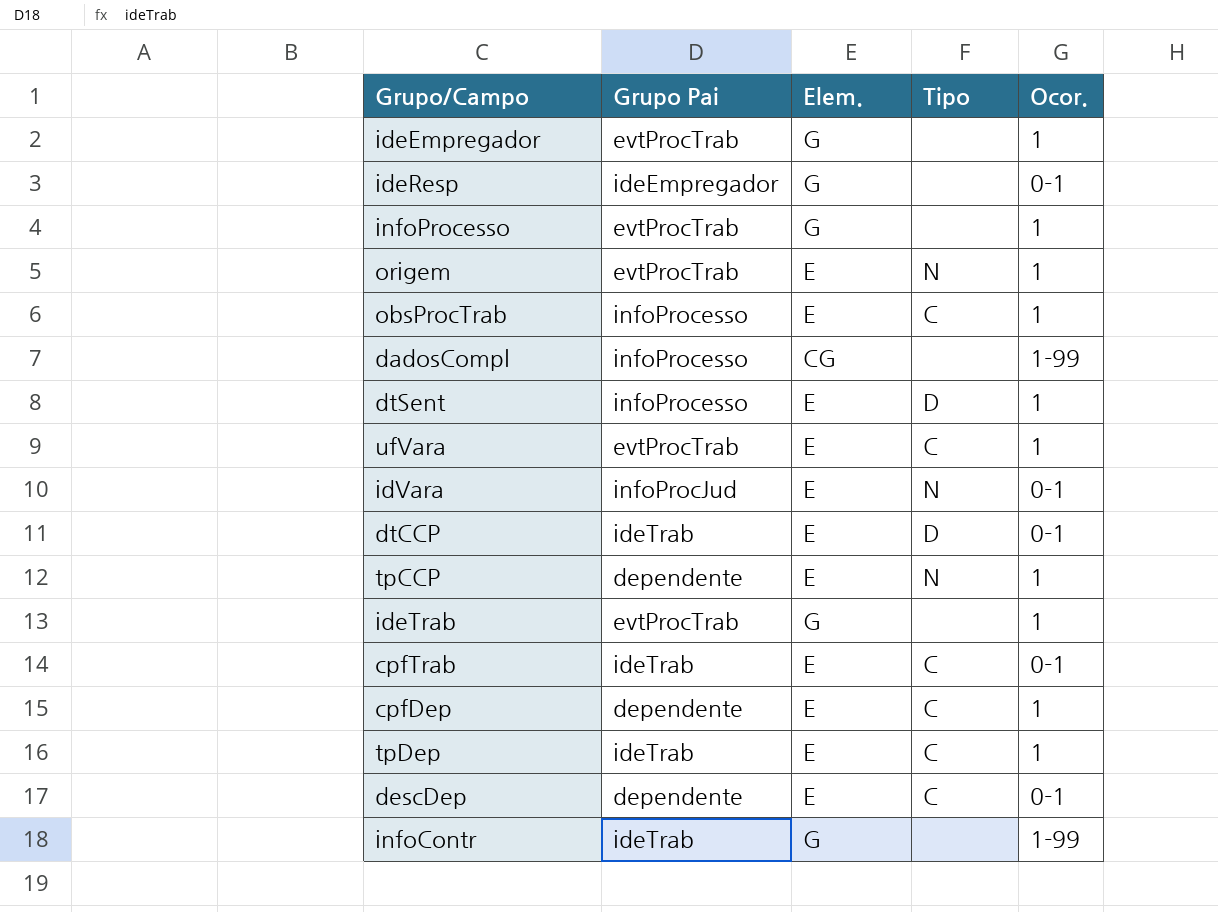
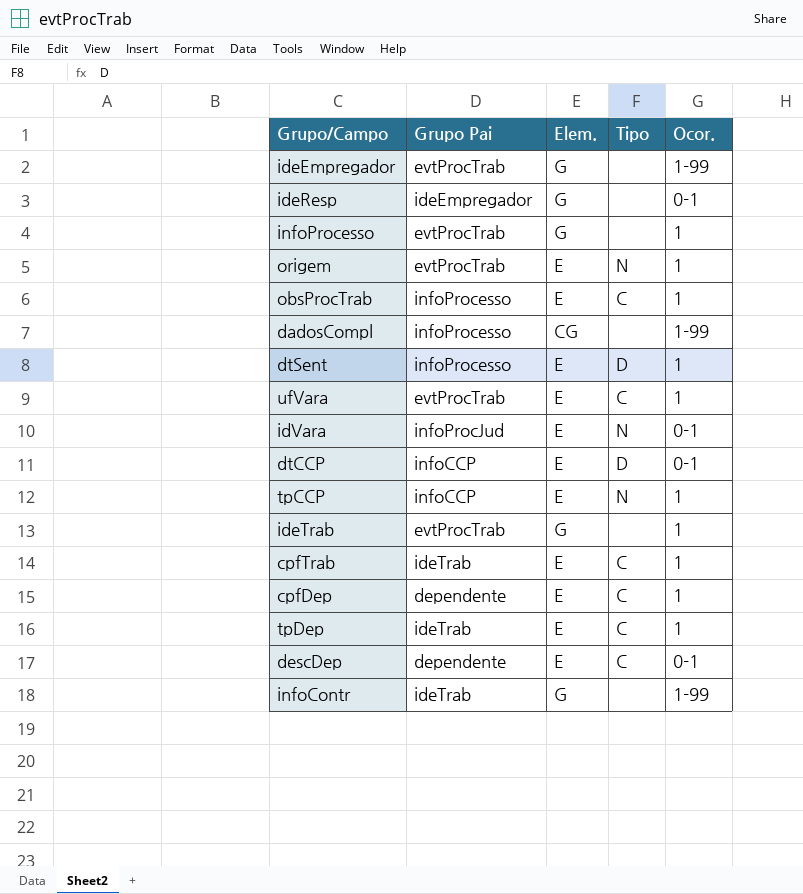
ideEmpregador | Ocor.: 1 -> 1-99
dtCCP | Grupo Pai: ideTrab -> infoCCP
tpCCP | Grupo Pai: dependente -> infoCCP
cpfTrab | Ocor.: 0-1 -> 1

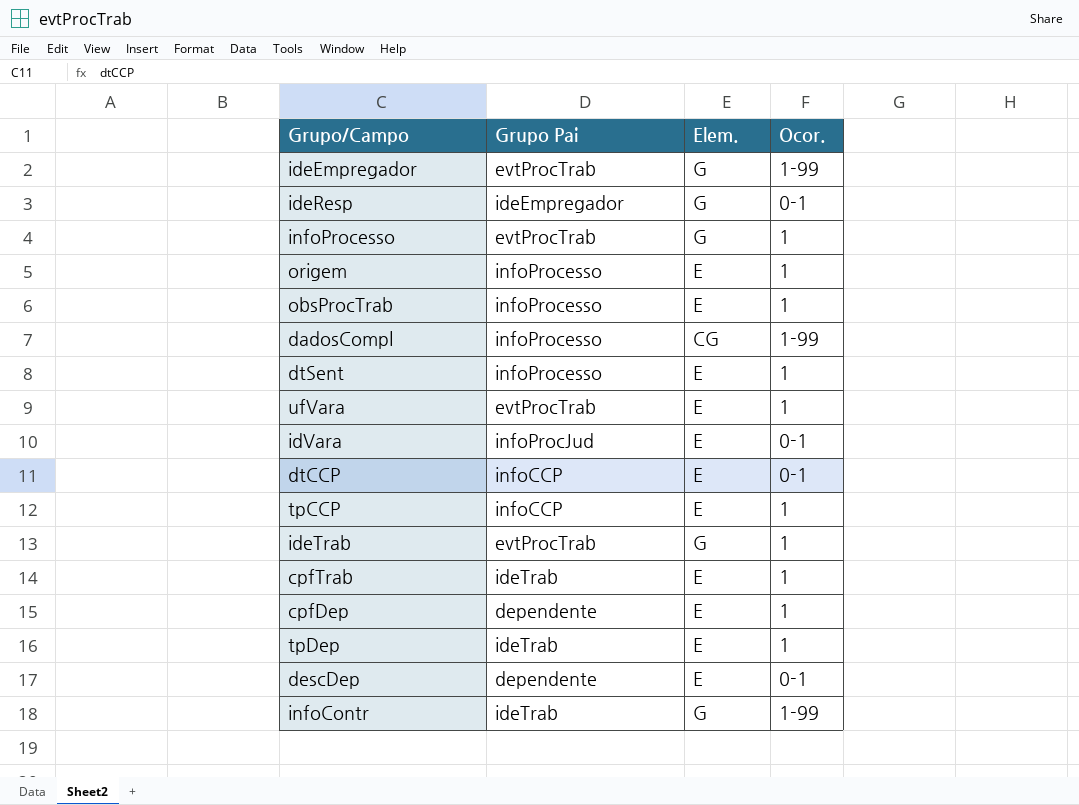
column Tipo | position: 4 -> none
origem | Grupo Pai: evtProcTrab -> infoProcesso

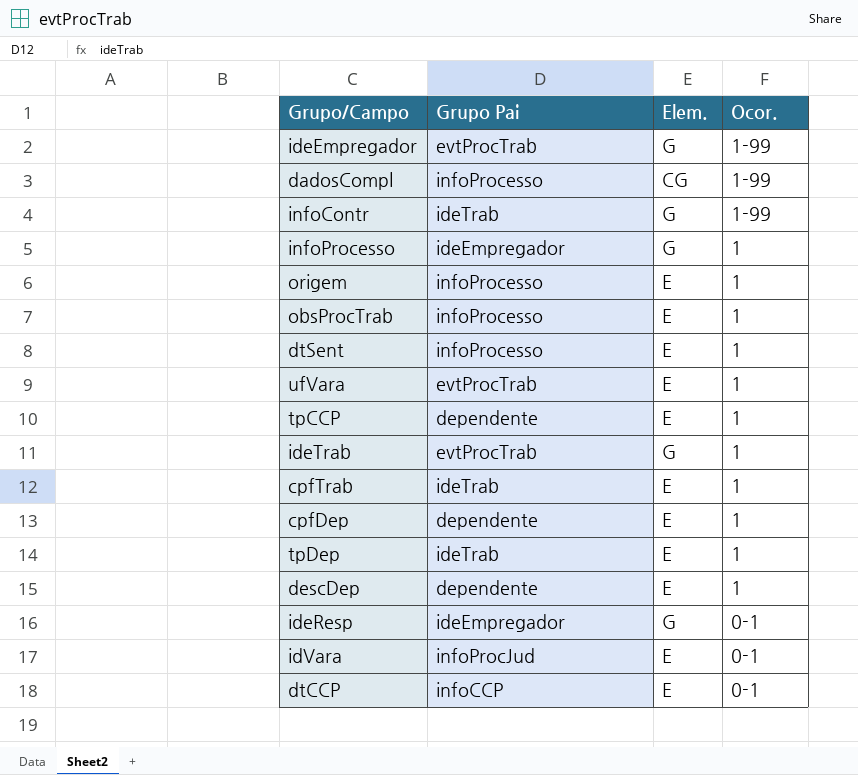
row order: none -> Ocor. descending
infoProcesso | Grupo Pai: evtProcTrab -> ideEmpregador
tpCCP | Grupo Pai: infoCCP -> dependente
descDep | Ocor.: 0-1 -> 1

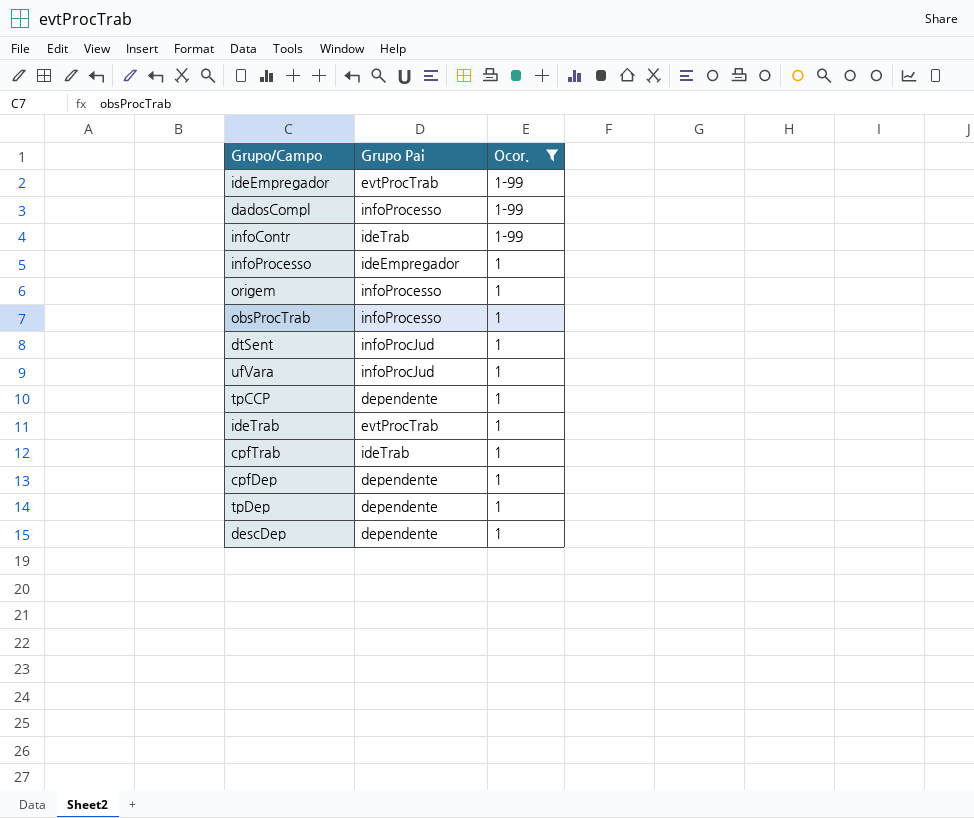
filter: none -> Ocor. != 0-1
column Elem. | position: 3 -> none
dtSent | Grupo Pai: infoProcesso -> infoProcJud
ufVara | Grupo Pai: evtProcTrab -> infoProcJud
tpDep | Grupo Pai: ideTrab -> dependente

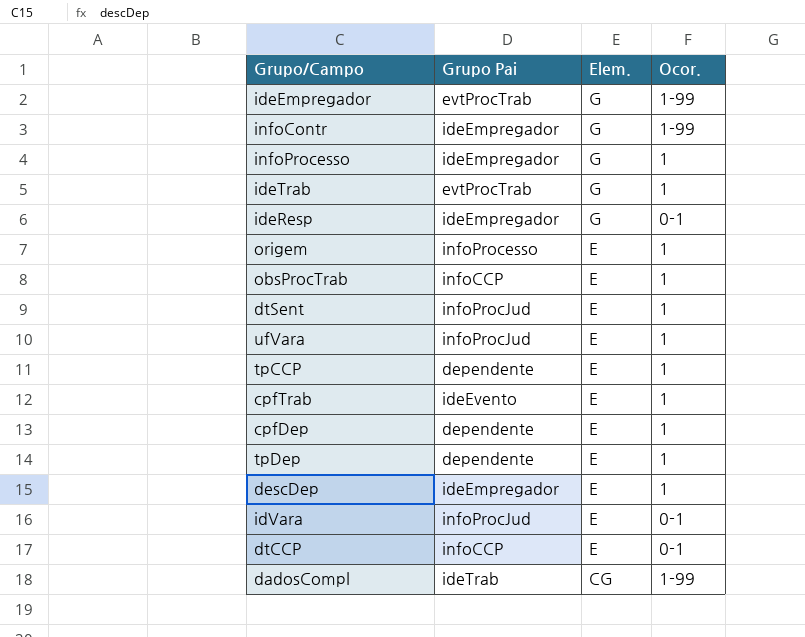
filter: Ocor. != 0-1 -> none
row order: Ocor. descending -> Elem. descending
column Elem. | position: none -> 3
infoContr | Grupo Pai: ideTrab -> ideEmpregador
obsProcTrab | Grupo Pai: infoProcesso -> infoCCP
cpfTrab | Grupo Pai: ideTrab -> ideEvento
descDep | Grupo Pai: dependente -> ideEmpregador
dadosCompl | Grupo Pai: infoProcesso -> ideTrab

